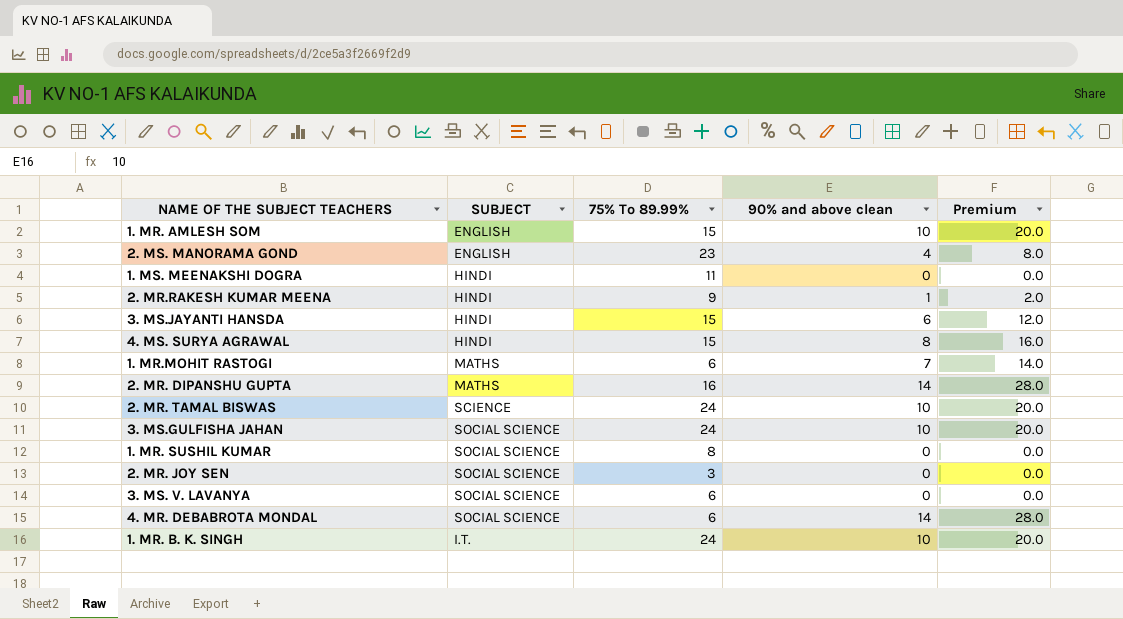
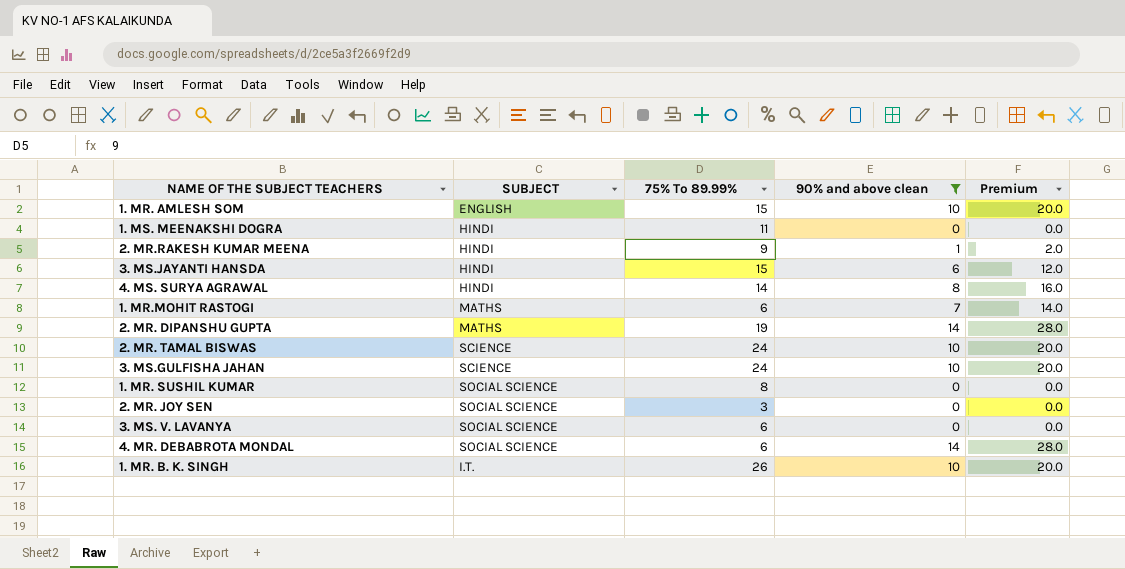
filter: none -> 90% and above clean != 4
4. MS. SURYA AGRAWAL | 75% To 89.99%: 15 -> 14
2. MR. DIPANSHU GUPTA | 75% To 89.99%: 16 -> 19
3. MS.GULFISHA JAHAN | SUBJECT: SOCIAL SCIENCE -> SCIENCE
1. MR. B. K. SINGH | 75% To 89.99%: 24 -> 26

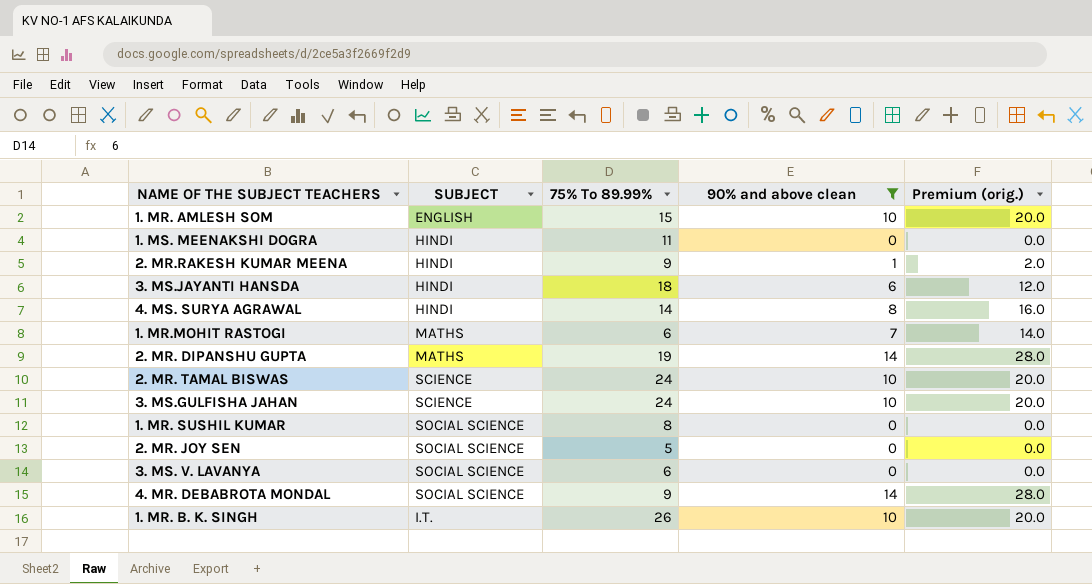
column name: Premium -> Premium (orig.)
3. MS.JAYANTI HANSDA | 75% To 89.99%: 15 -> 18
2. MR. JOY SEN | 75% To 89.99%: 3 -> 5
4. MR. DEBABROTA MONDAL | 75% To 89.99%: 6 -> 9

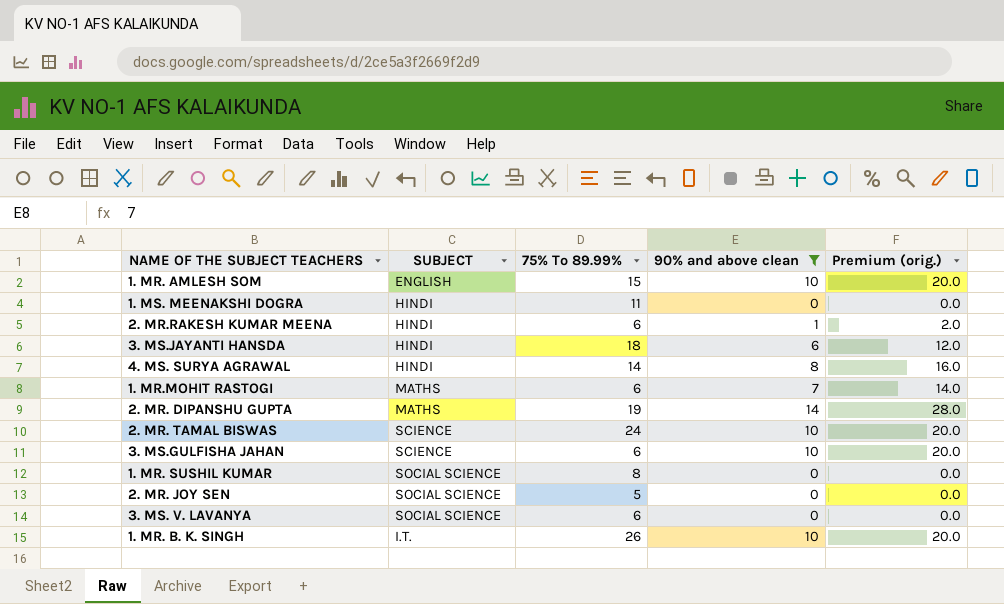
row 4. MR. DEBABROTA MONDAL: SOCIAL SCIENCE | 9 | 14 | 28.0 -> none
2. MR.RAKESH KUMAR MEENA | 75% To 89.99%: 9 -> 6
3. MS.GULFISHA JAHAN | 75% To 89.99%: 24 -> 6

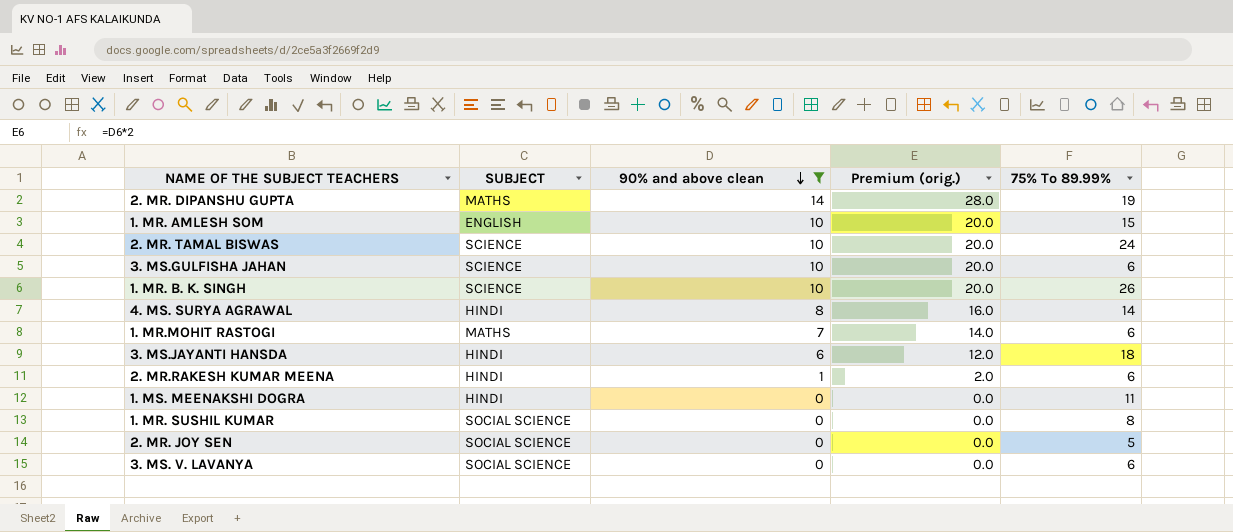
row order: none -> 90% and above clean descending
column 75% To 89.99% | position: 3 -> 5
1. MR. B. K. SINGH | SUBJECT: I.T. -> SCIENCE

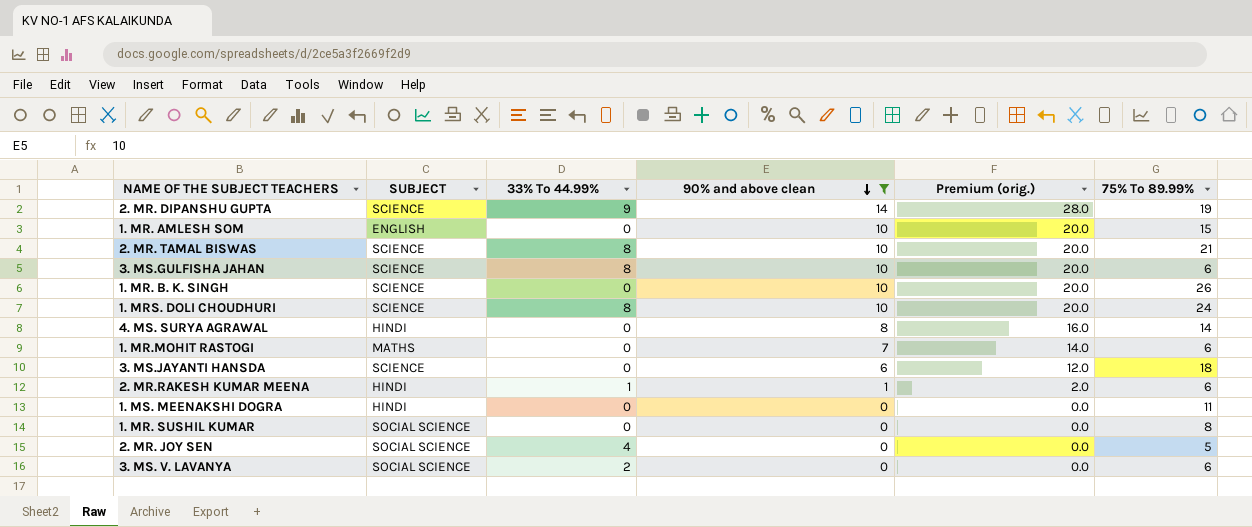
column 33% To 44.99% | position: none -> 3
2. MR. DIPANSHU GUPTA | SUBJECT: MATHS -> SCIENCE
2. MR. TAMAL BISWAS | 75% To 89.99%: 24 -> 21
row 1. MRS. DOLI CHOUDHURI: none -> SCIENCE | 8 | 10 | 20.0 | 24
3. MS.JAYANTI HANSDA | SUBJECT: HINDI -> SCIENCE

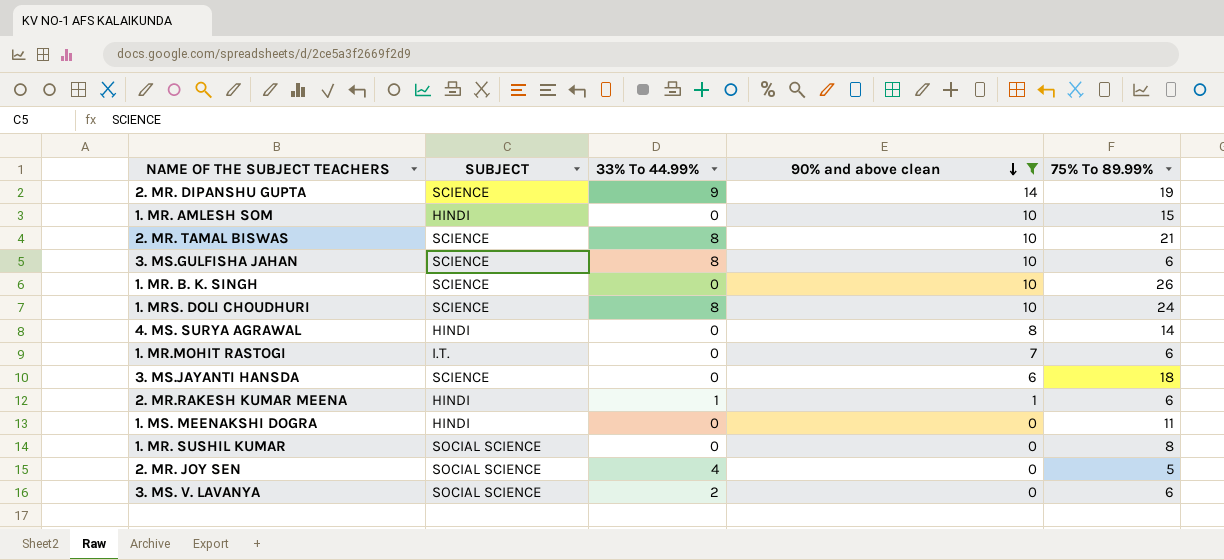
column Premium (orig.) | formula: [90% and above clean] * 2 -> none
1. MR. AMLESH SOM | SUBJECT: ENGLISH -> HINDI
1. MR.MOHIT RASTOGI | SUBJECT: MATHS -> I.T.

